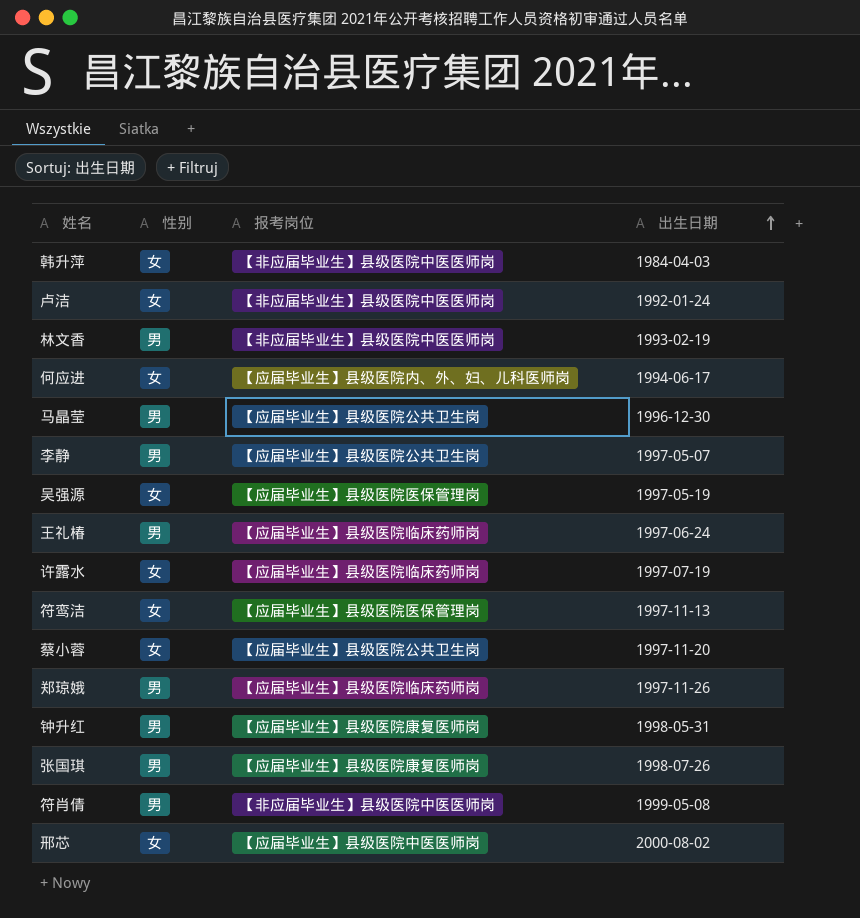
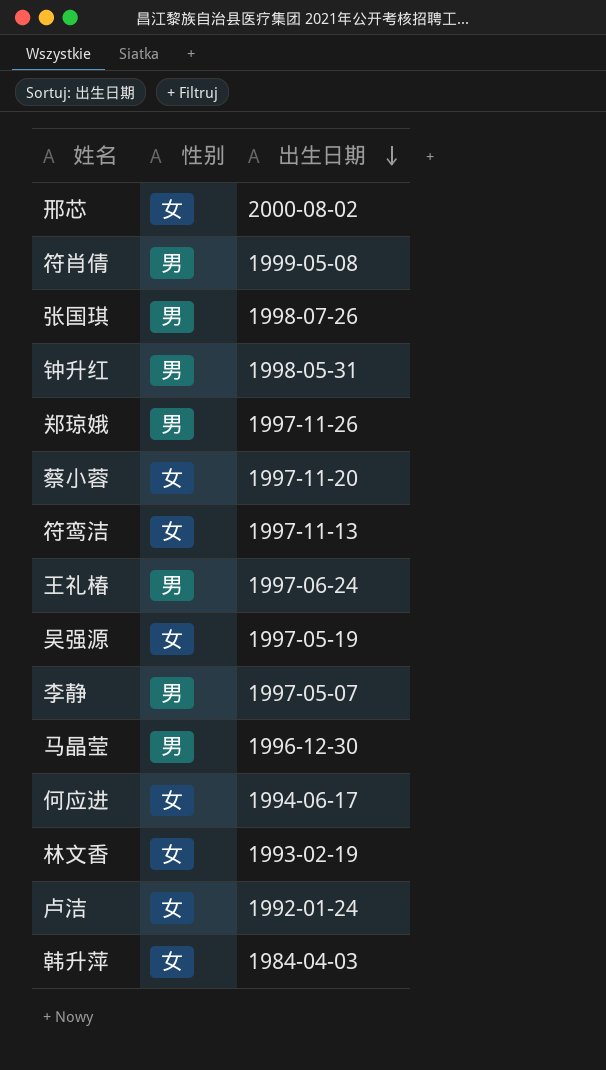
row order: 出生日期 ascending -> 出生日期 descending
column 报考岗位 | position: 3 -> none
row 许露水: 女 | 【应届毕业生】县级医院临床药师岗 | 1997-07-19 -> none
林文香 | 性别: 男 -> 女

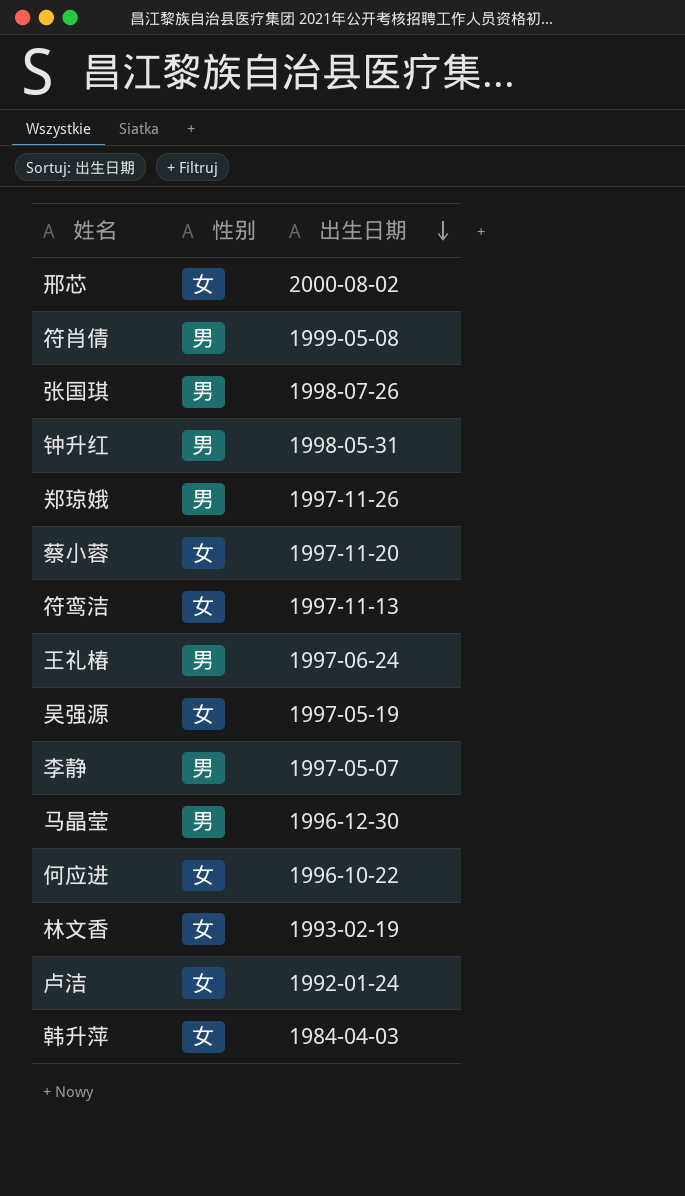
何应进 | 出生日期: 1994-06-17 -> 1996-10-22

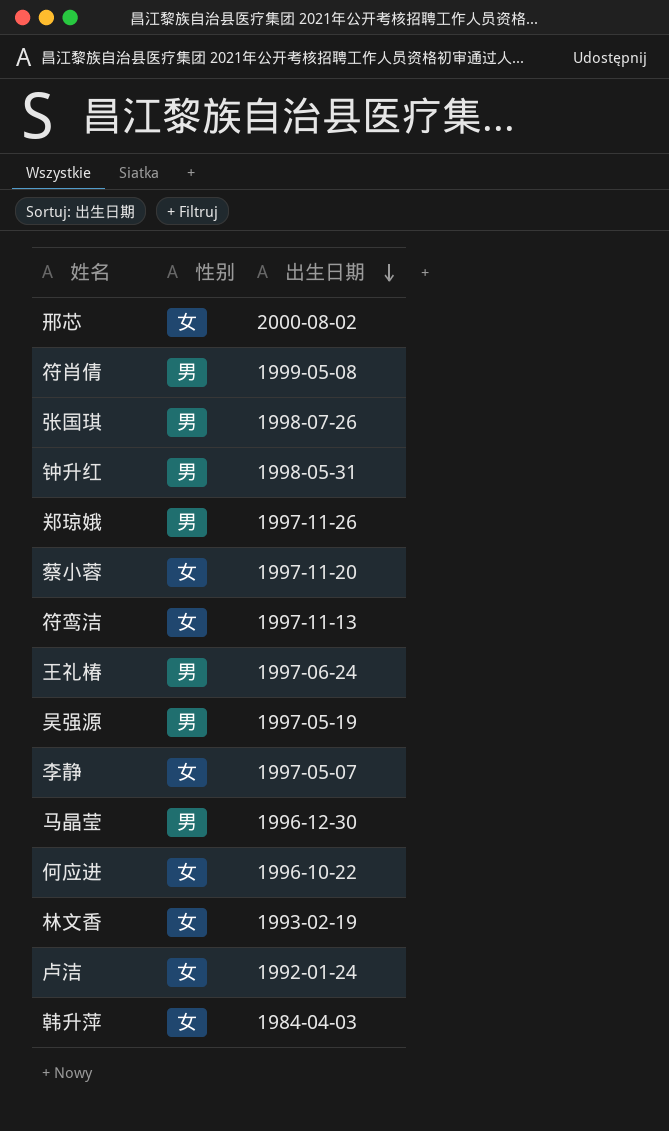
吴强源 | 性别: 女 -> 男
李静 | 性别: 男 -> 女

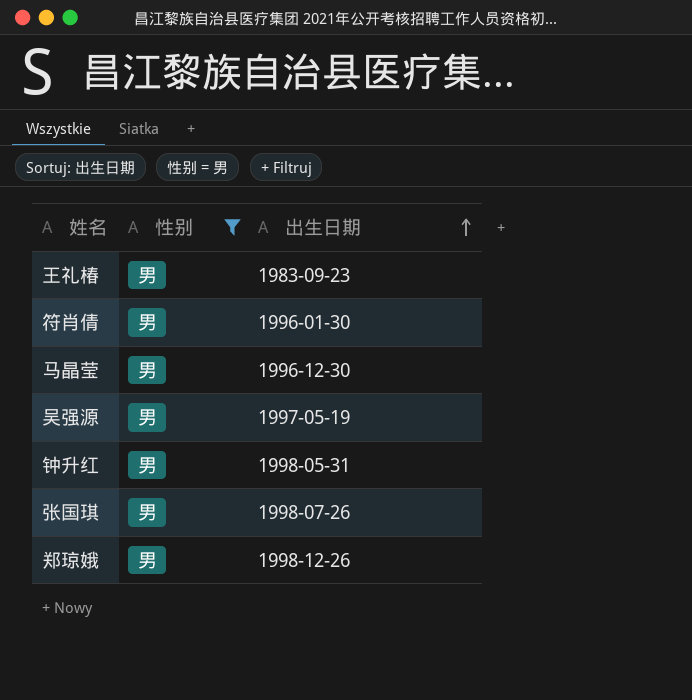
filter: none -> 性别 = 男
row order: 出生日期 descending -> 出生日期 ascending
王礼椿 | 出生日期: 1997-06-24 -> 1983-09-23
符肖倩 | 出生日期: 1999-05-08 -> 1996-01-30
郑琼娥 | 出生日期: 1997-11-26 -> 1998-12-26

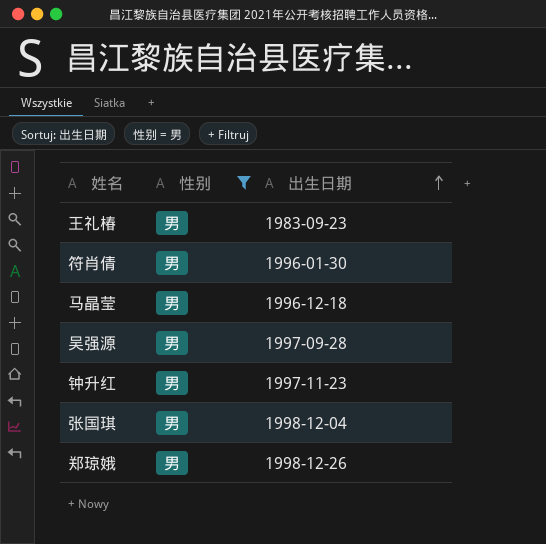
马晶莹 | 出生日期: 1996-12-30 -> 1996-12-18
吴强源 | 出生日期: 1997-05-19 -> 1997-09-28
钟升红 | 出生日期: 1998-05-31 -> 1997-11-23
张国琪 | 出生日期: 1998-07-26 -> 1998-12-04

